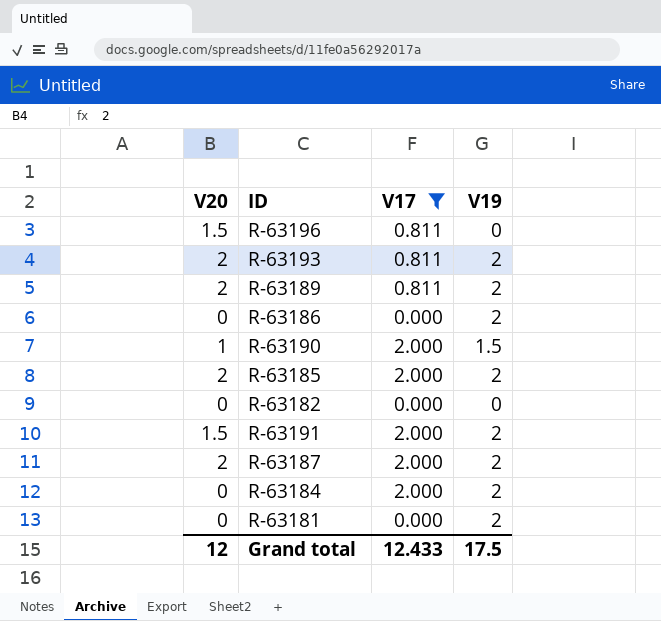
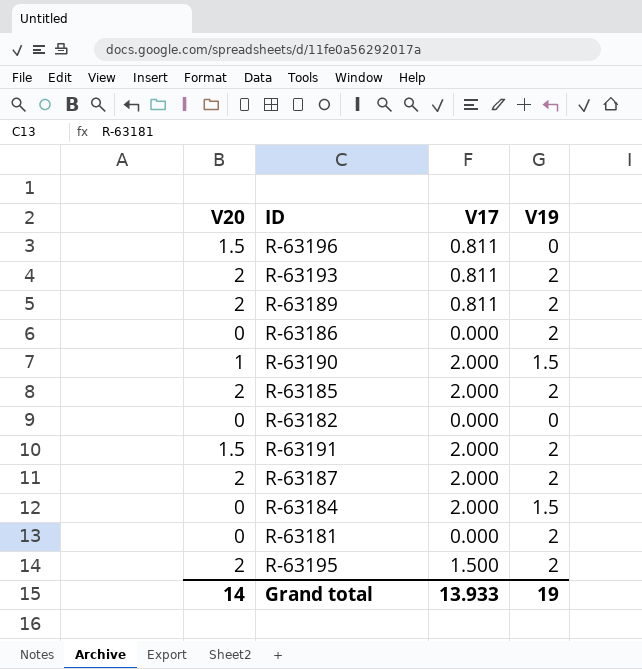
filter: V17 != 1.500 -> none
R-63184 | V19: 2 -> 1.5
Grand total | V20: 12 -> 14
Grand total | V17: 12.433 -> 13.933
Grand total | V19: 17.5 -> 19

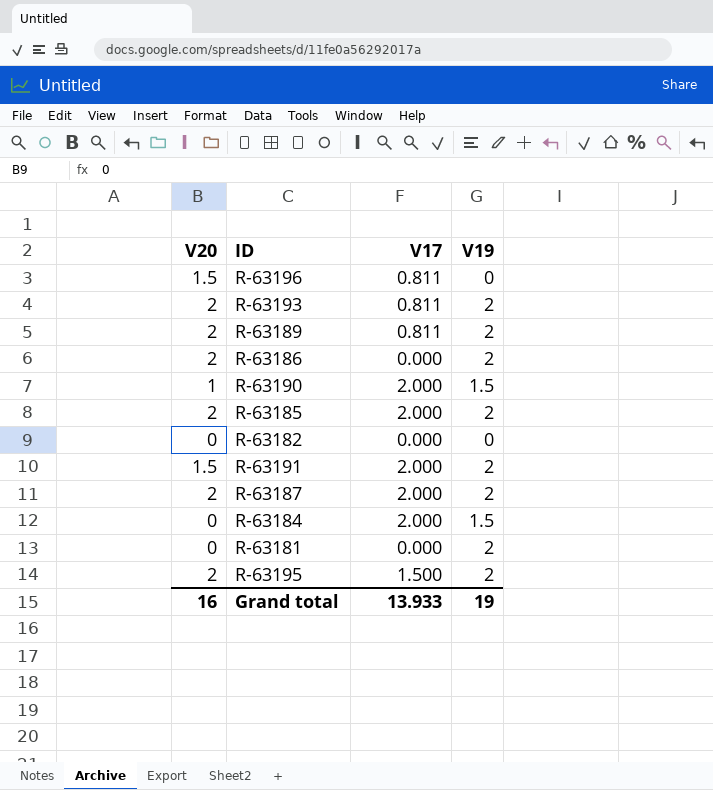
R-63186 | V20: 0 -> 2
Grand total | V20: 14 -> 16

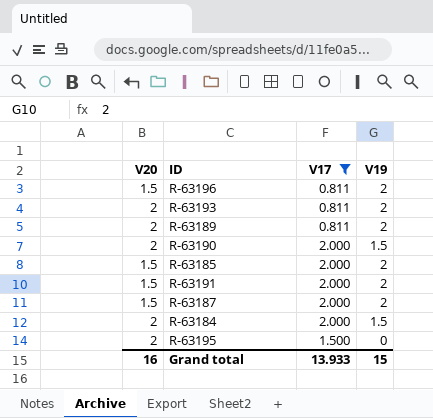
filter: none -> V17 != 0.000
R-63196 | V19: 0 -> 2
R-63190 | V20: 1 -> 2
R-63185 | V20: 2 -> 1.5
R-63187 | V20: 2 -> 1.5
R-63184 | V20: 0 -> 2
R-63195 | V19: 2 -> 0
Grand total | V19: 19 -> 15

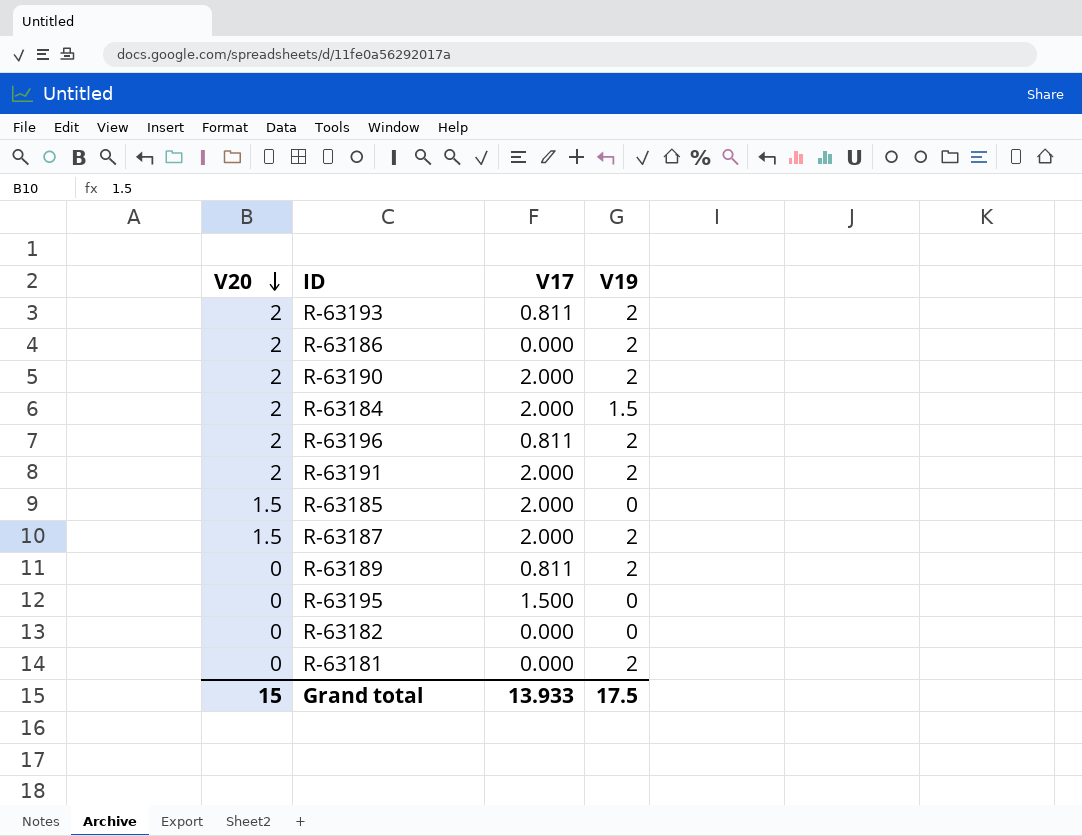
filter: V17 != 0.000 -> none
row order: none -> V20 descending
R-63190 | V19: 1.5 -> 2
R-63196 | V20: 1.5 -> 2
R-63191 | V20: 1.5 -> 2
R-63185 | V19: 2 -> 0
R-63189 | V20: 2 -> 0
R-63195 | V20: 2 -> 0
Grand total | V20: 16 -> 15
Grand total | V19: 15 -> 17.5

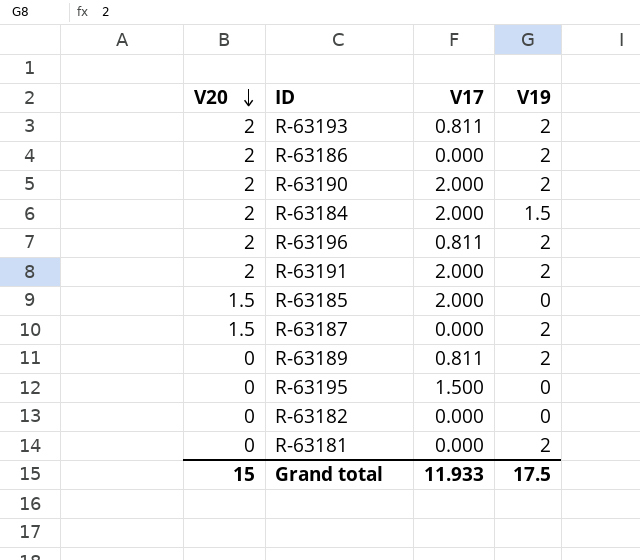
R-63187 | V17: 2.000 -> 0.000
Grand total | V17: 13.933 -> 11.933

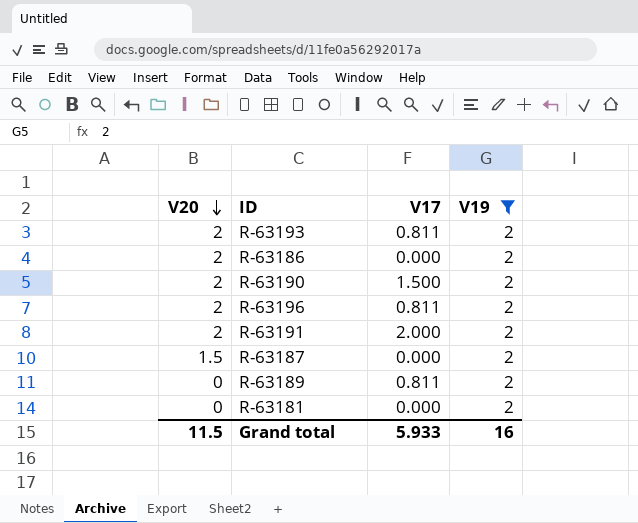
filter: none -> V19 = 2
R-63190 | V17: 2.000 -> 1.500
Grand total | V20: 15 -> 11.5
Grand total | V17: 11.933 -> 5.933
Grand total | V19: 17.5 -> 16

